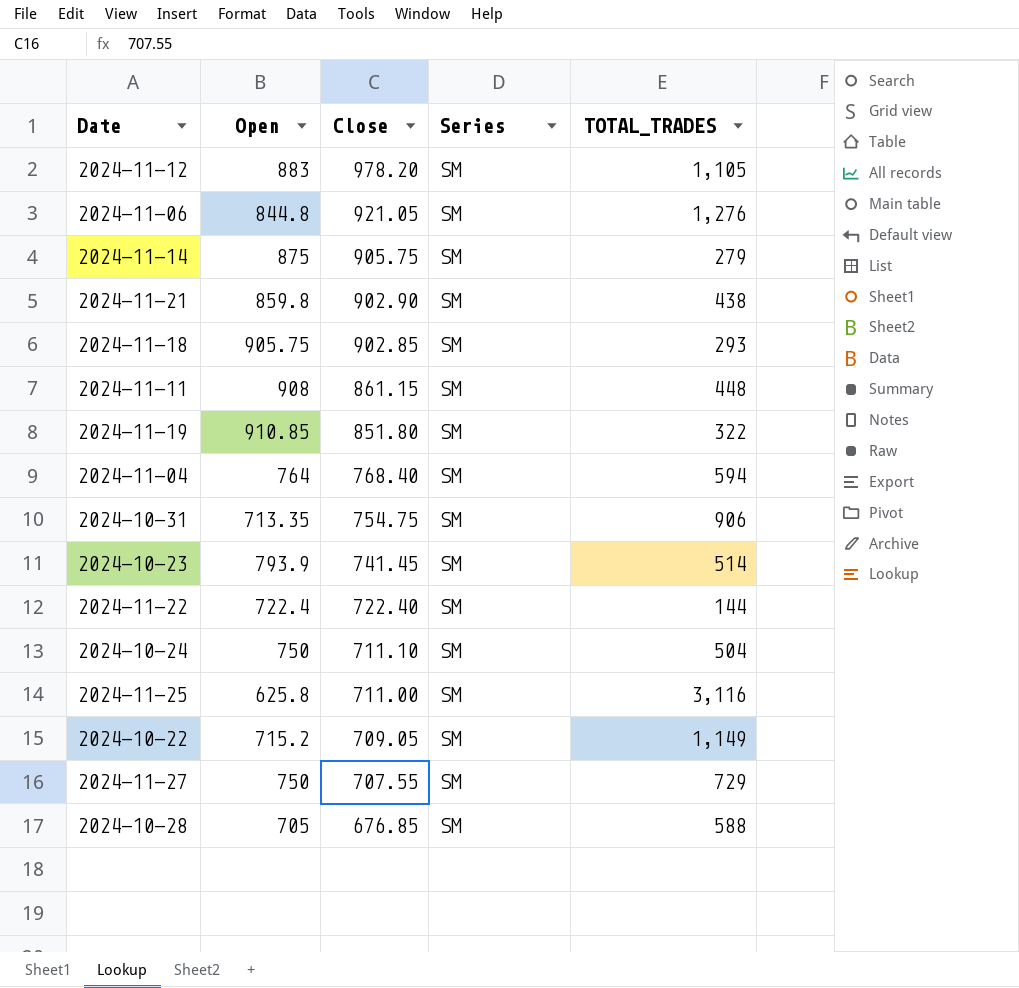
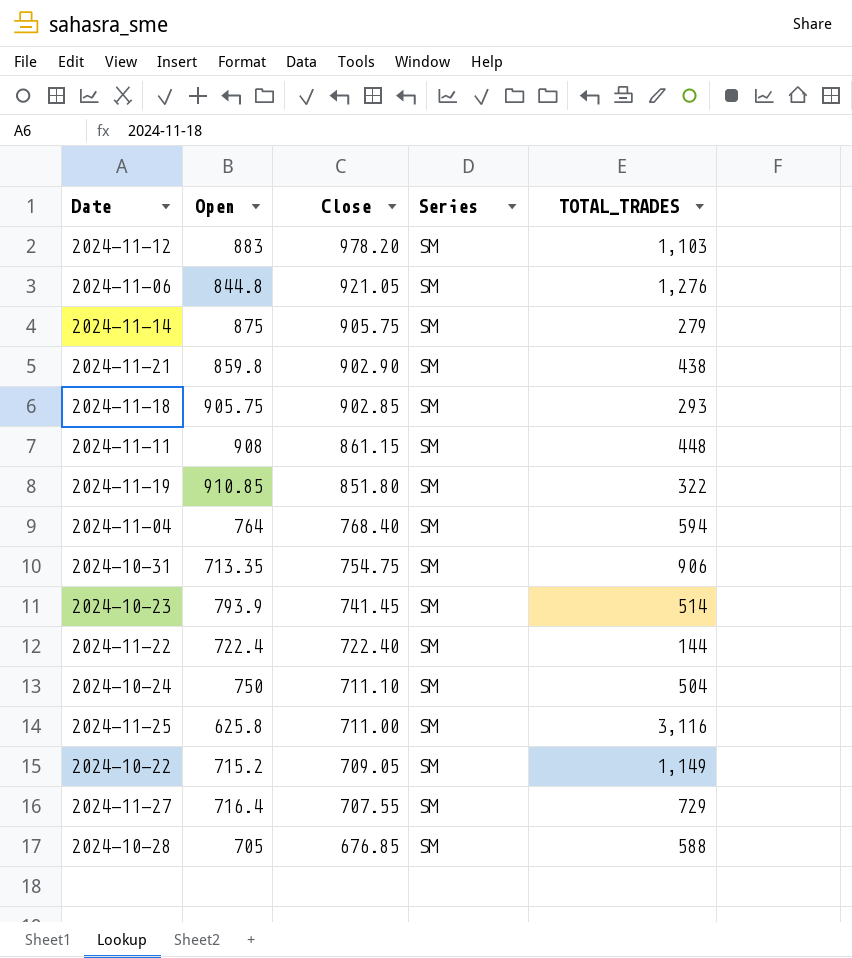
2024-11-12 | TOTAL_TRADES: 1,105 -> 1,103
2024-11-27 | Open: 750 -> 716.4

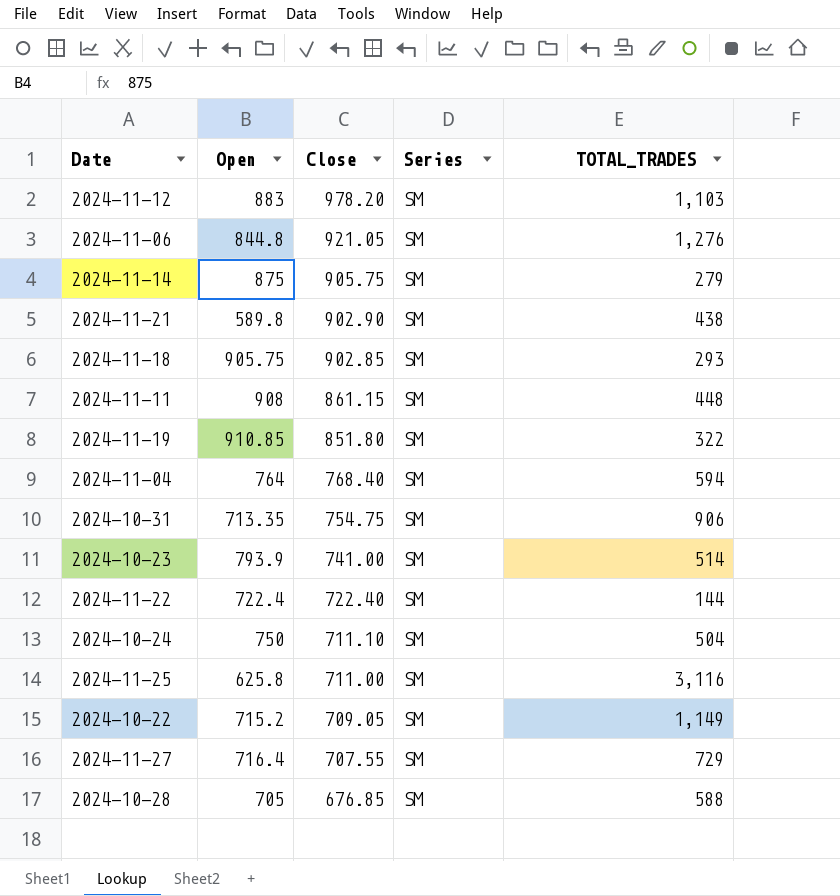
2024-11-21 | Open: 859.8 -> 589.8
2024-10-23 | Close: 741.45 -> 741.00

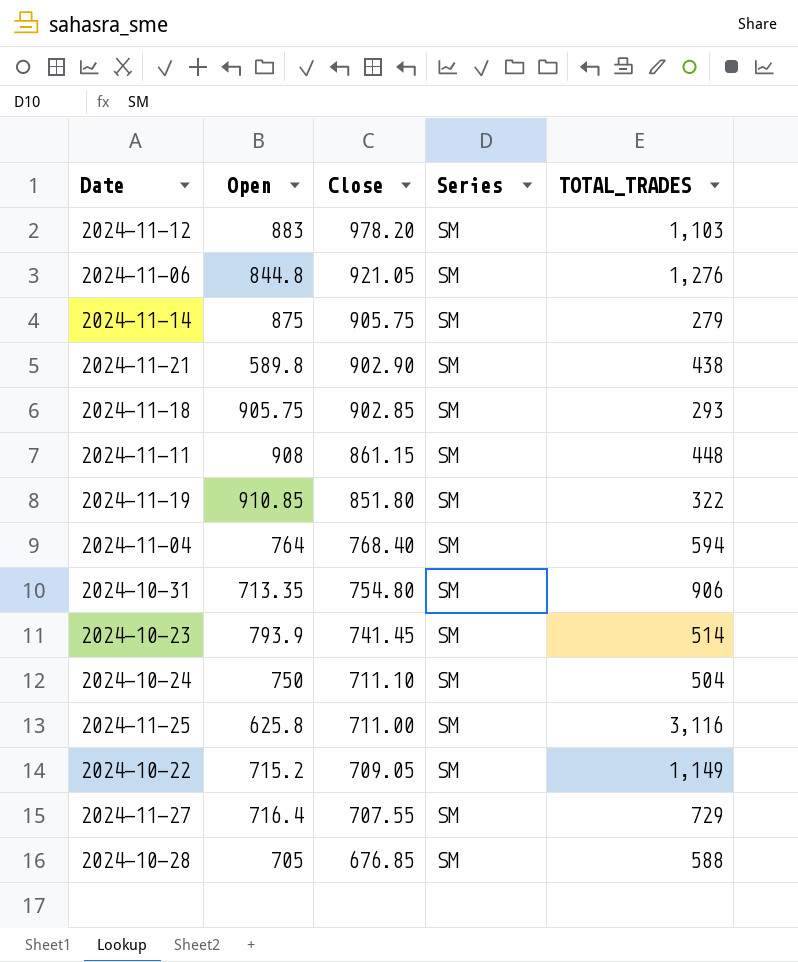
row 2024-11-22: 722.4 | 722.40 | SM | 144 -> none
2024-10-31 | Close: 754.75 -> 754.80
2024-10-23 | Close: 741.00 -> 741.45

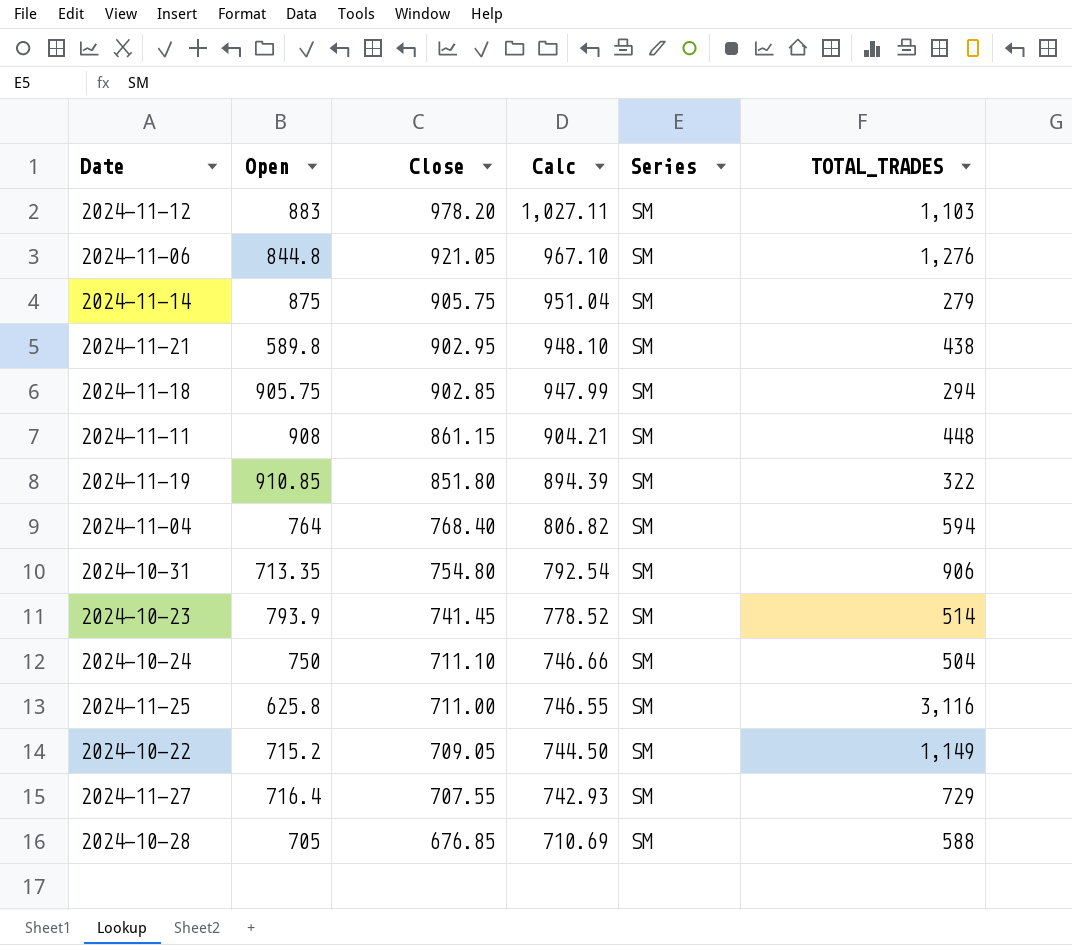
column Calc | formula: none -> [Close] * 1.05
2024-11-21 | Close: 902.90 -> 902.95
2024-11-18 | TOTAL_TRADES: 293 -> 294

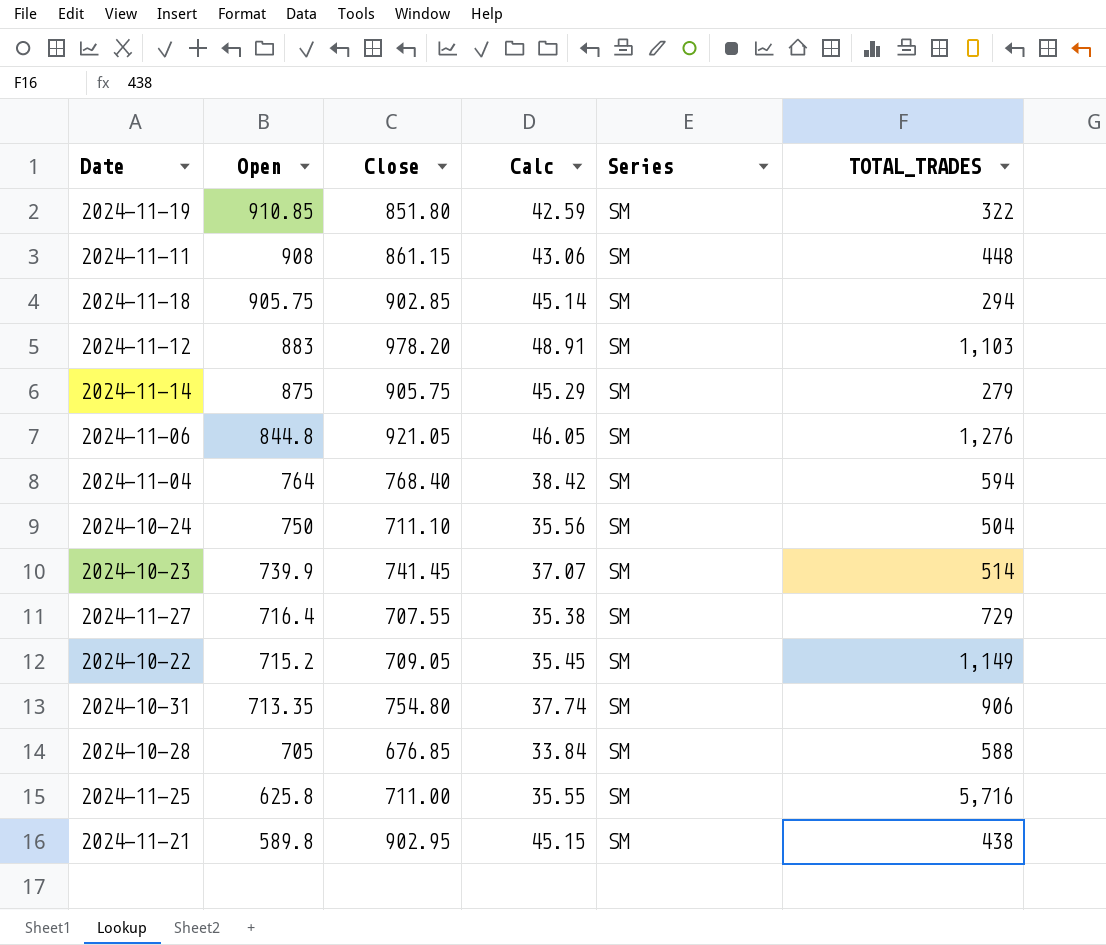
row order: Close descending -> Open descending
column Calc | formula: [Close] * 1.05 -> [Close] * 0.05
2024-10-23 | Open: 793.9 -> 739.9
2024-11-25 | TOTAL_TRADES: 3,116 -> 5,716

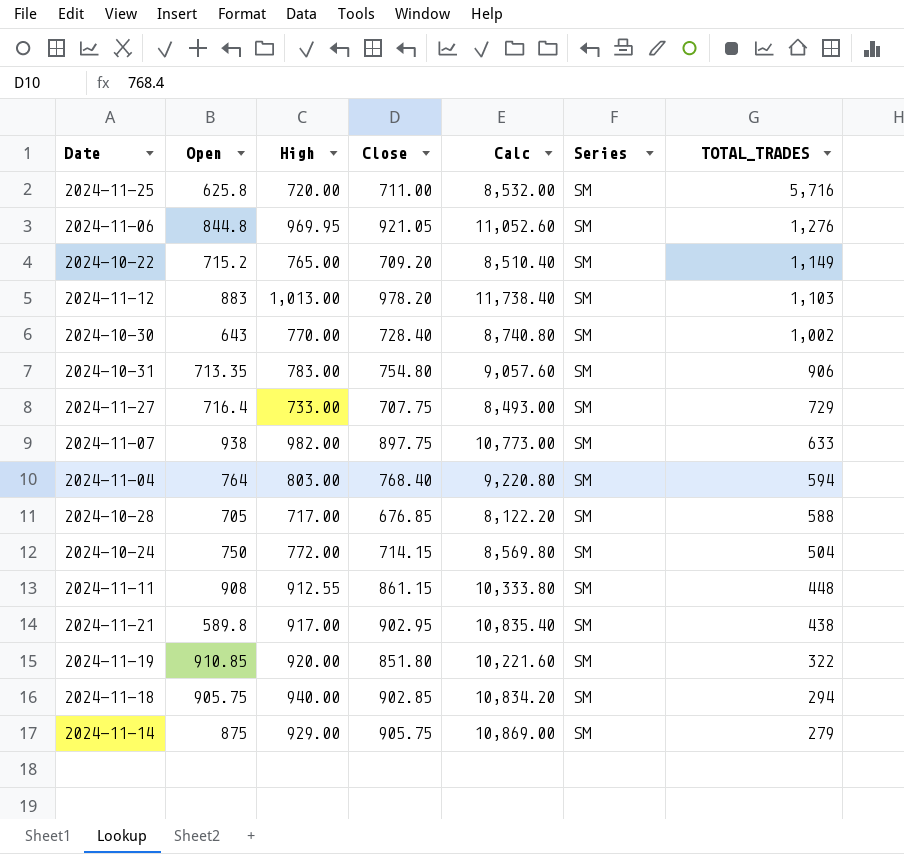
row order: Open descending -> TOTAL_TRADES descending
column High | position: none -> 3
column Calc | formula: [Close] * 0.05 -> [Close] * 12
row 2024-10-23: 739.9 | 741.45 | 37.07 | SM | 514 -> none
2024-10-22 | Close: 709.05 -> 709.20
row 2024-10-30: none -> 643 | 770.00 | 728.40 | 8,740.80 | SM | 1,002
2024-11-27 | Close: 707.55 -> 707.75
row 2024-11-07: none -> 938 | 982.00 | 897.75 | 10,773.00 | SM | 633
2024-10-24 | Close: 711.10 -> 714.15

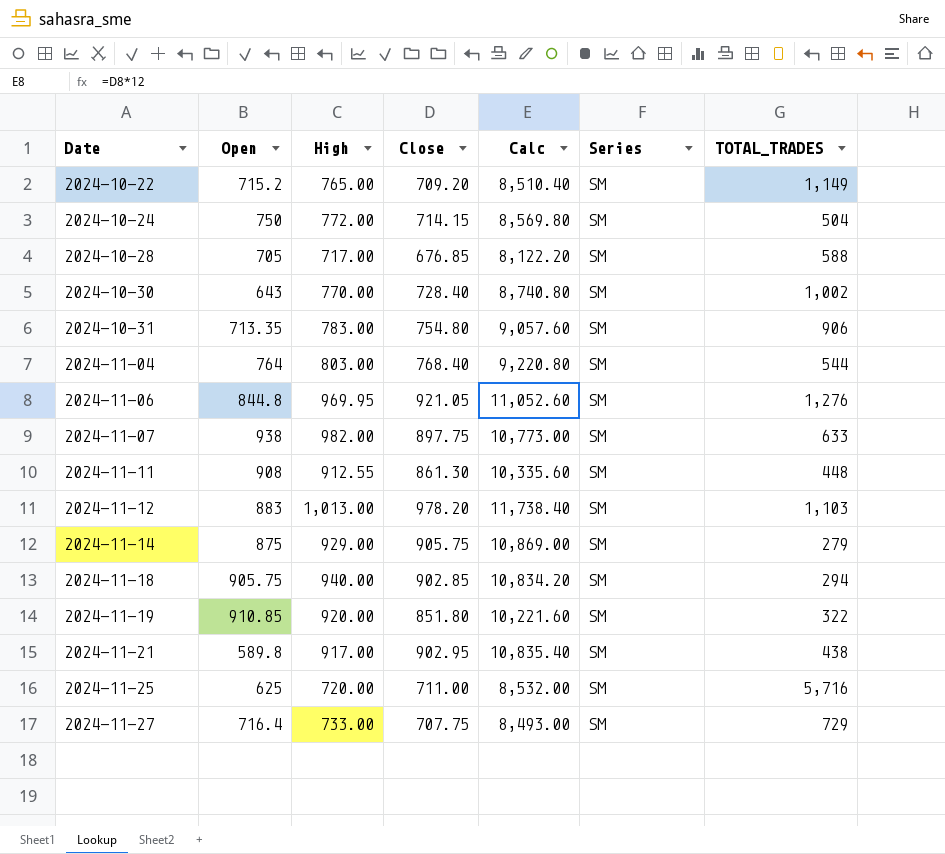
row order: TOTAL_TRADES descending -> Date ascending
2024-11-04 | TOTAL_TRADES: 594 -> 544
2024-11-11 | Close: 861.15 -> 861.30
2024-11-11 | Calc: 10,333.80 -> 10,335.60
2024-11-25 | Open: 625.8 -> 625

